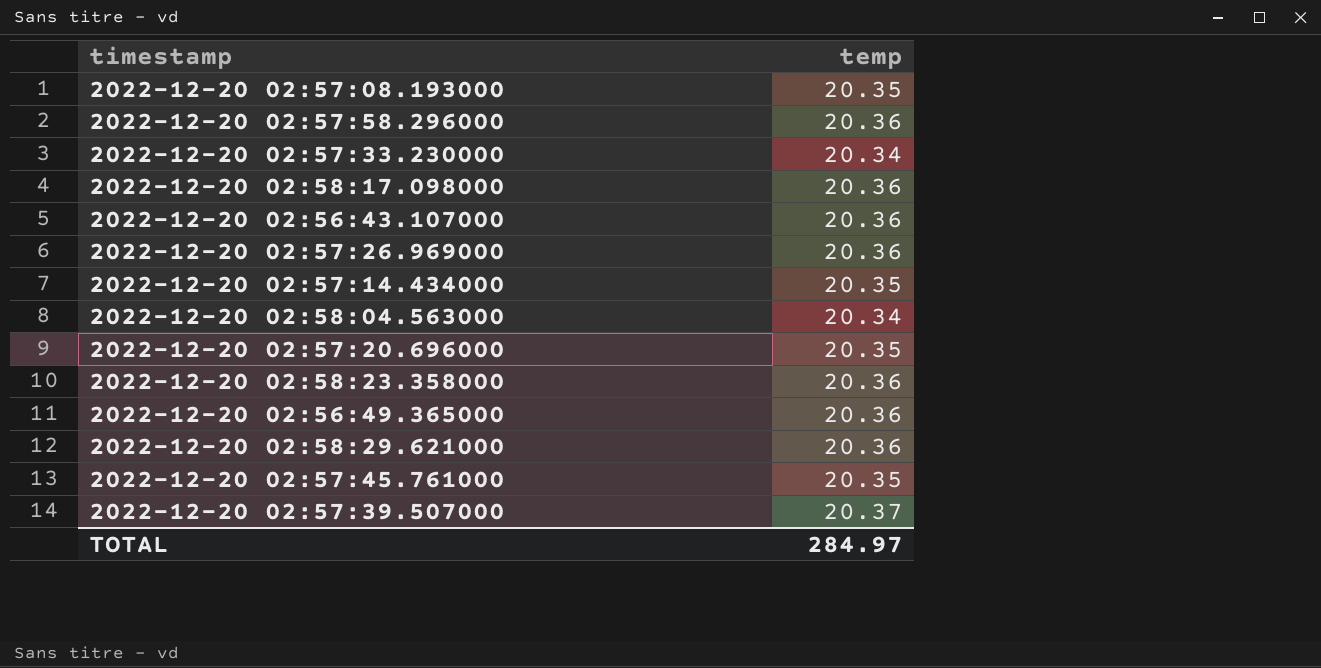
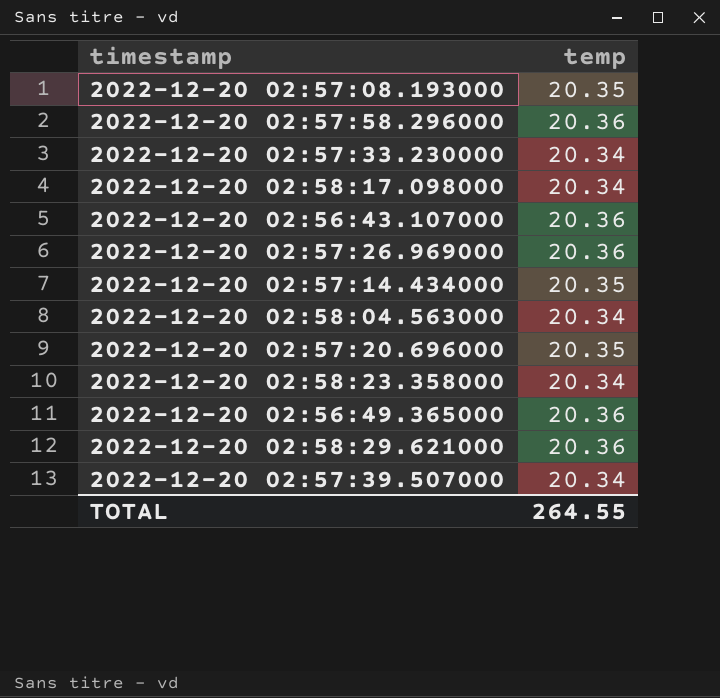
row 2022-12-20 02:57:45.761000: 20.35 -> none
2022-12-20 02:58:17.098000 | temp: 20.36 -> 20.34
2022-12-20 02:58:23.358000 | temp: 20.36 -> 20.34
2022-12-20 02:57:39.507000 | temp: 20.37 -> 20.34
TOTAL | temp: 284.97 -> 264.55

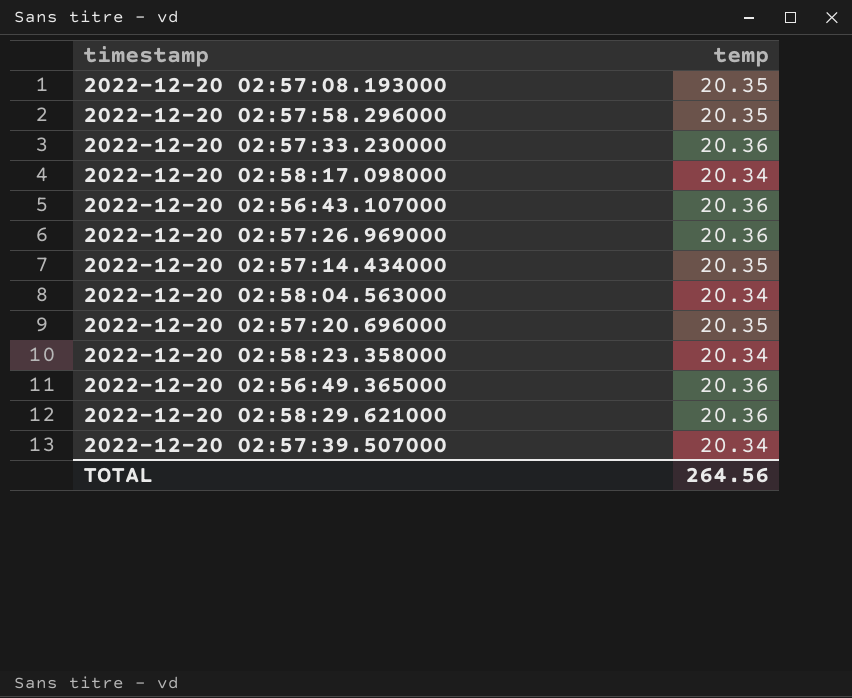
2022-12-20 02:57:58.296000 | temp: 20.36 -> 20.35
2022-12-20 02:57:33.230000 | temp: 20.34 -> 20.36
TOTAL | temp: 264.55 -> 264.56

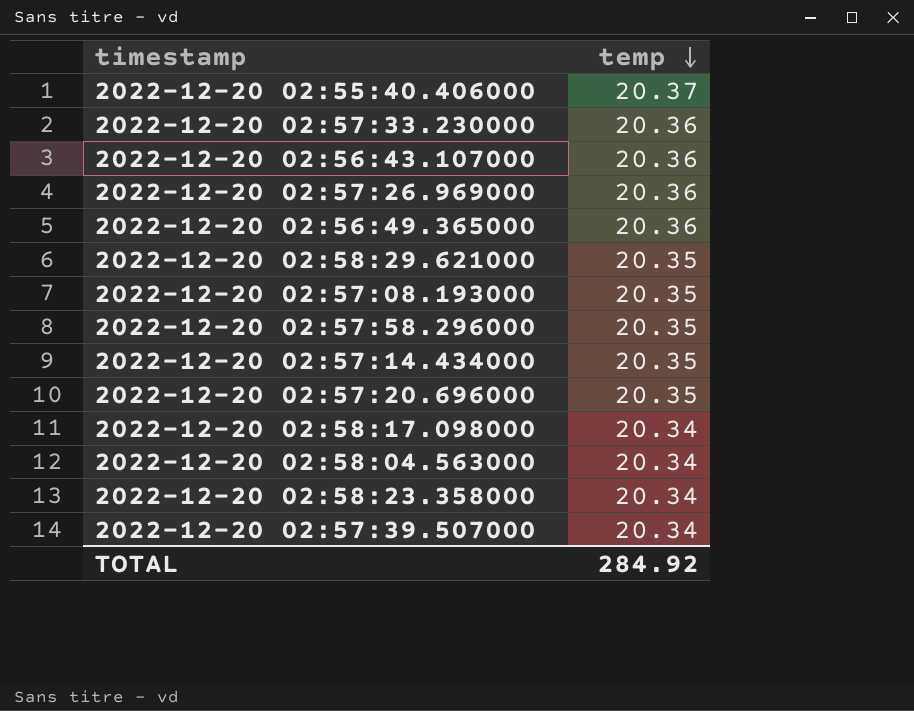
row order: none -> temp descending
row 2022-12-20 02:55:40.406000: none -> 20.37
2022-12-20 02:58:29.621000 | temp: 20.36 -> 20.35
TOTAL | temp: 264.56 -> 284.92

